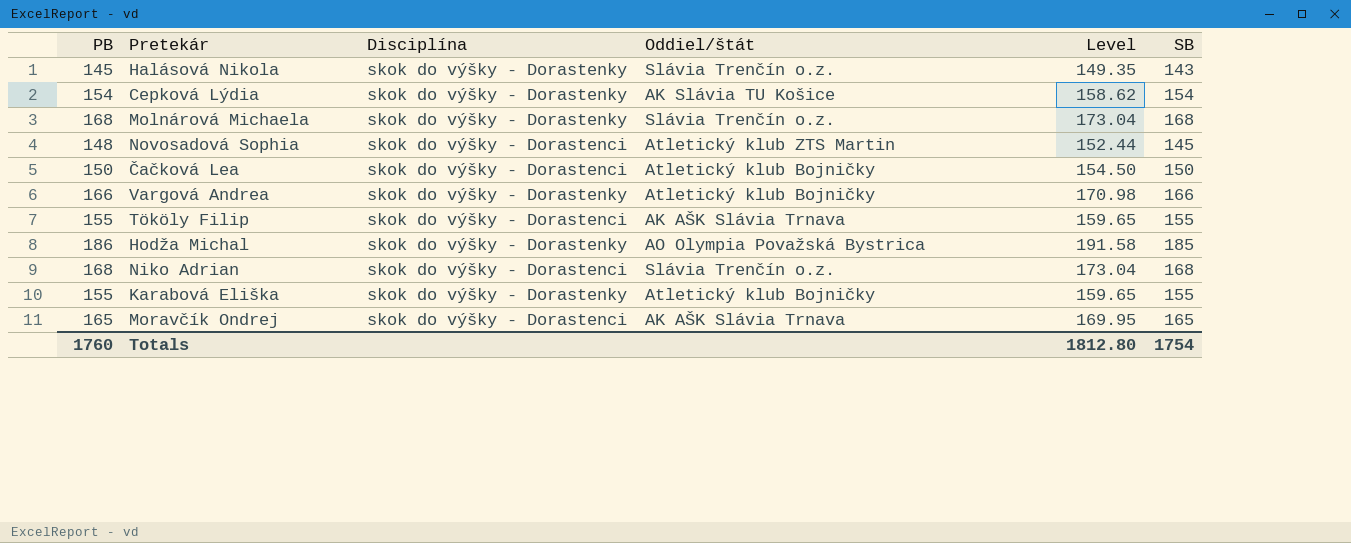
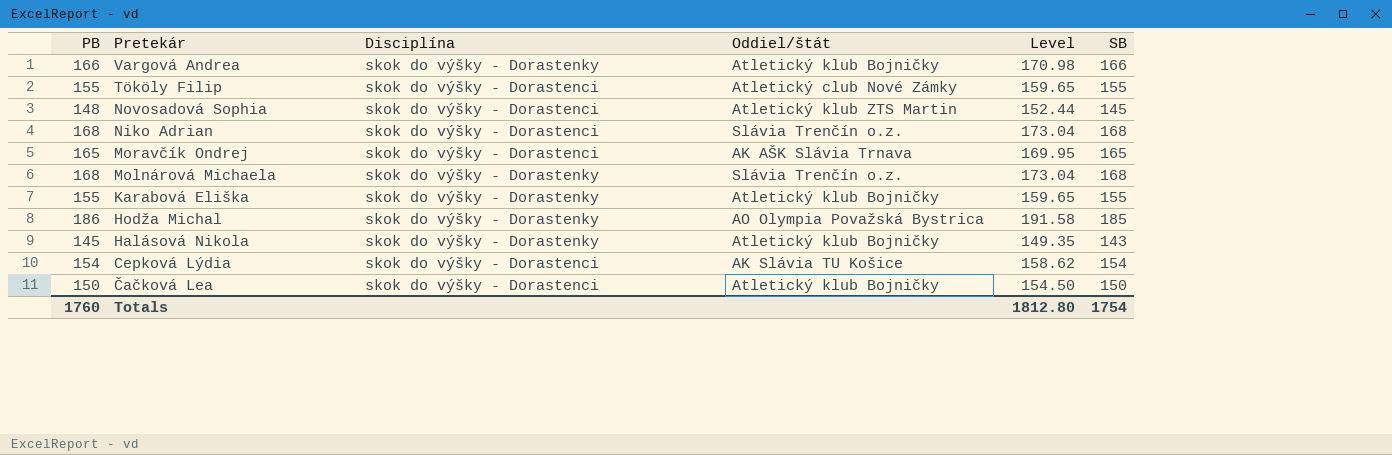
row order: none -> Pretekár descending
Tököly Filip | Oddiel/štát: AK AŠK Slávia Trnava -> Atletický club Nové Zámky
Halásová Nikola | Oddiel/štát: Slávia Trenčín o.z. -> Atletický klub Bojničky
Cepková Lýdia | Disciplína: skok do výšky - Dorastenky -> skok do výšky - Dorastenci

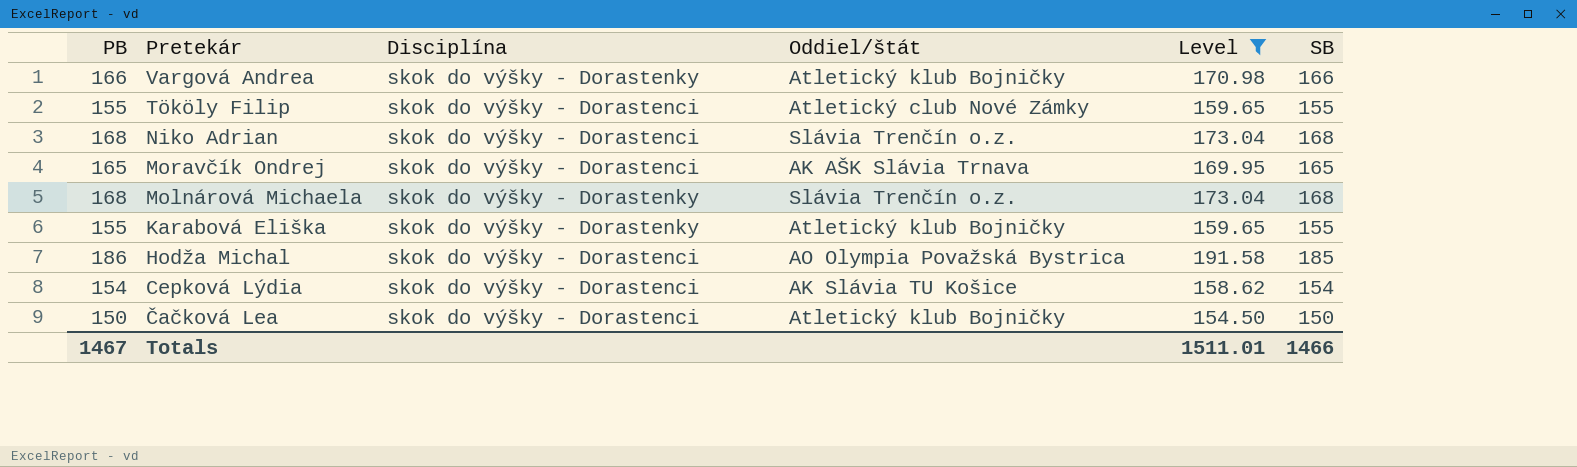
filter: none -> Level >= 154.50
Hodža Michal | Disciplína: skok do výšky - Dorastenky -> skok do výšky - Dorastenci
Totals | PB: 1760 -> 1467
Totals | Level: 1812.80 -> 1511.01
Totals | SB: 1754 -> 1466

